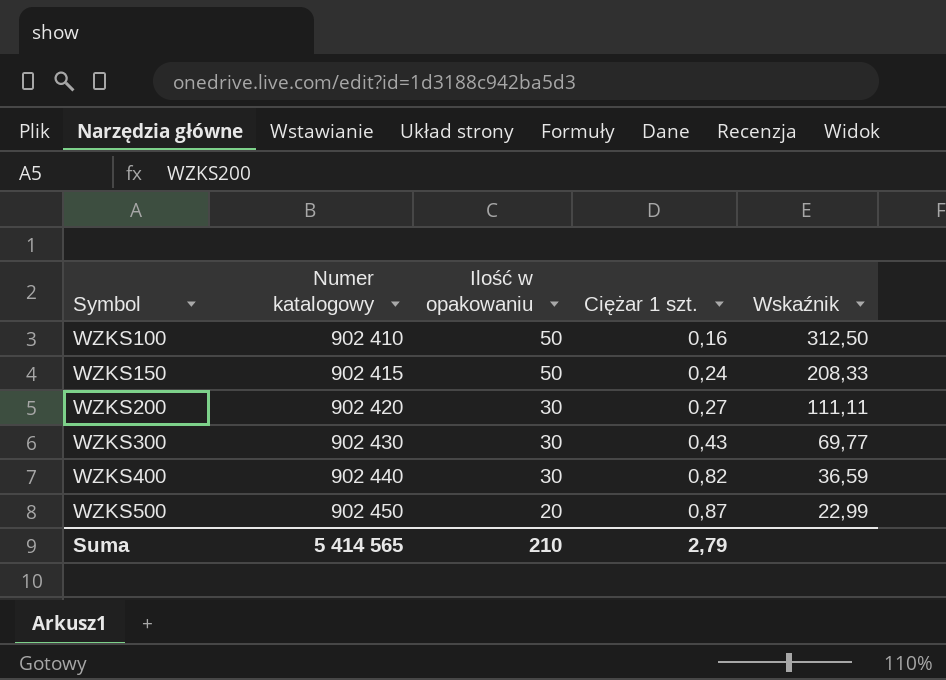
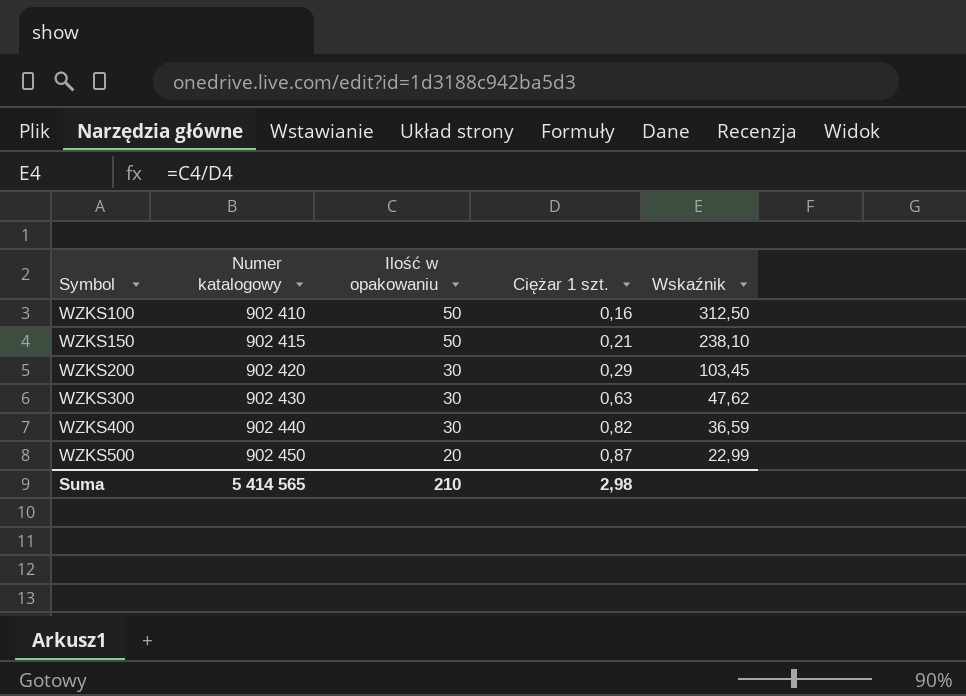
WZKS150 | Ciężar 1 szt.: 0,24 -> 0,21
WZKS150 | Wskaźnik: 208,33 -> 238,10
WZKS200 | Ciężar 1 szt.: 0,27 -> 0,29
WZKS200 | Wskaźnik: 111,11 -> 103,45
WZKS300 | Ciężar 1 szt.: 0,43 -> 0,63
WZKS300 | Wskaźnik: 69,77 -> 47,62
Suma | Ciężar 1 szt.: 2,79 -> 2,98

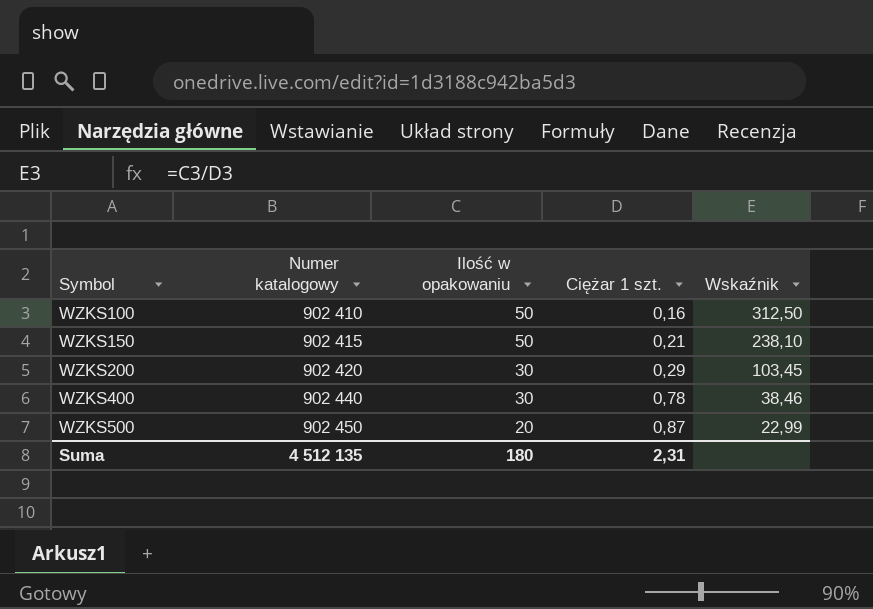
row WZKS300: 902 430 | 30 | 0,63 | 47,62 -> none
WZKS400 | Ciężar 1 szt.: 0,82 -> 0,78
WZKS400 | Wskaźnik: 36,59 -> 38,46
Suma | Numer katalogowy: 5 414 565 -> 4 512 135
Suma | Ilość w opakowaniu: 210 -> 180
Suma | Ciężar 1 szt.: 2,98 -> 2,31

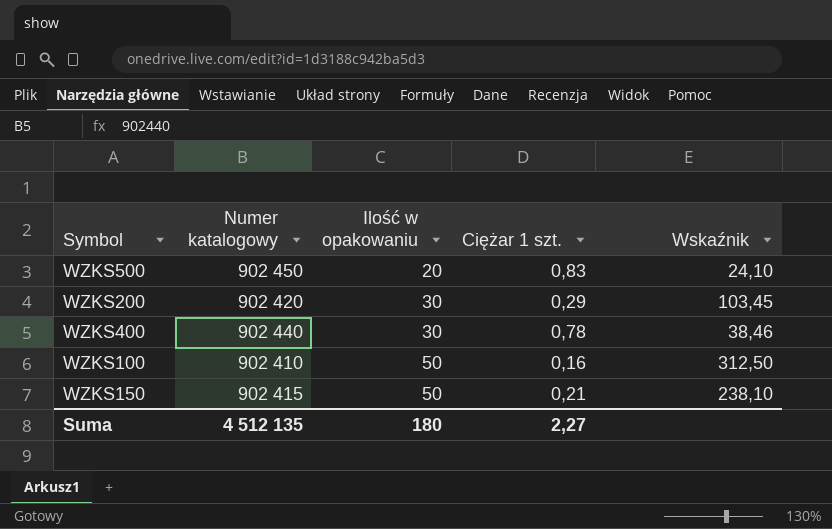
row order: Symbol ascending -> Ilość w opakowaniu ascending
WZKS500 | Ciężar 1 szt.: 0,87 -> 0,83
WZKS500 | Wskaźnik: 22,99 -> 24,10
Suma | Ciężar 1 szt.: 2,31 -> 2,27

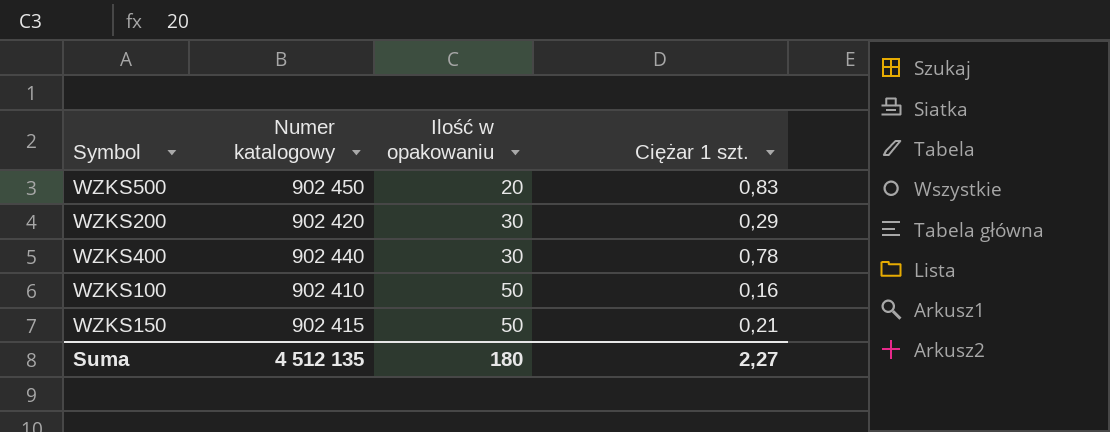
column Wskaźnik | formula: [Ilość w opakowaniu] / [Ciężar 1 szt.] -> none

